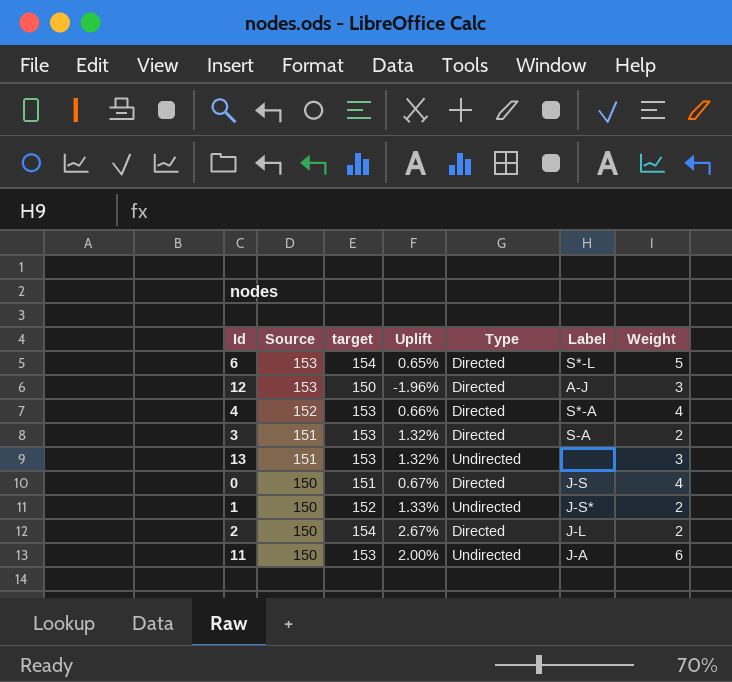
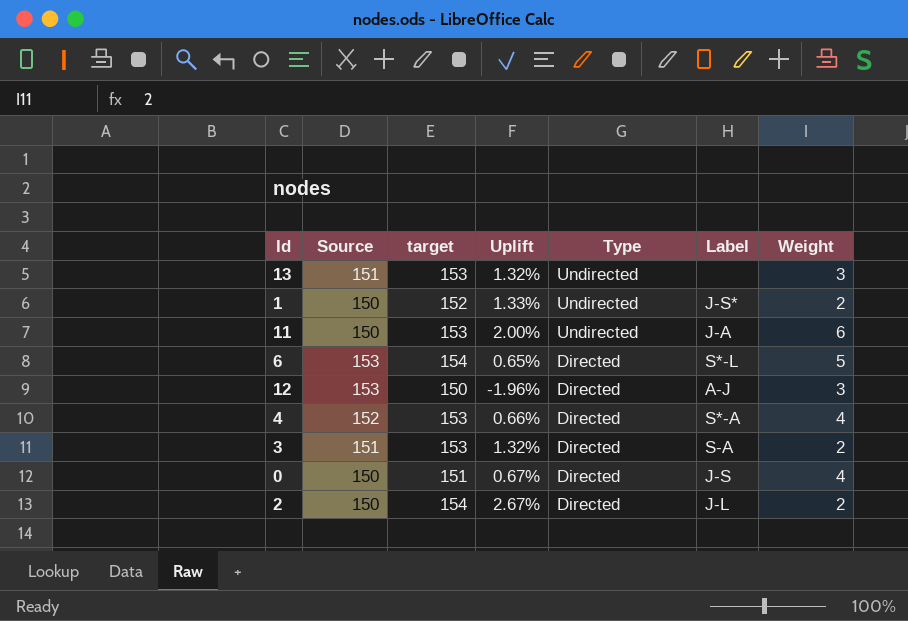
row order: Source descending -> Type descending

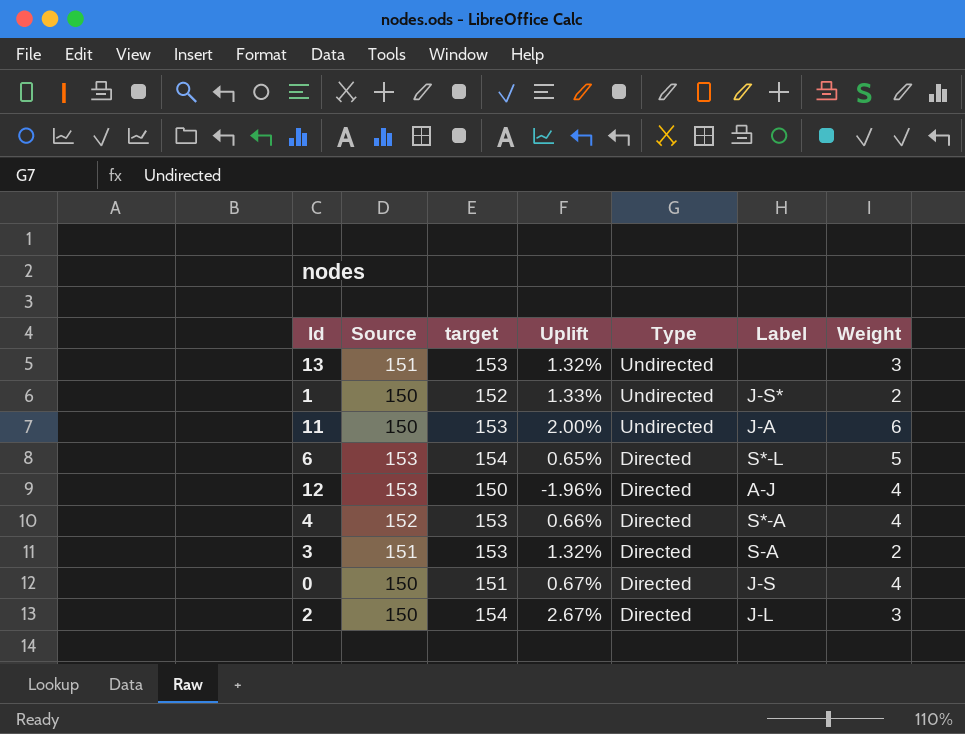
12 | Weight: 3 -> 4
2 | Weight: 2 -> 3

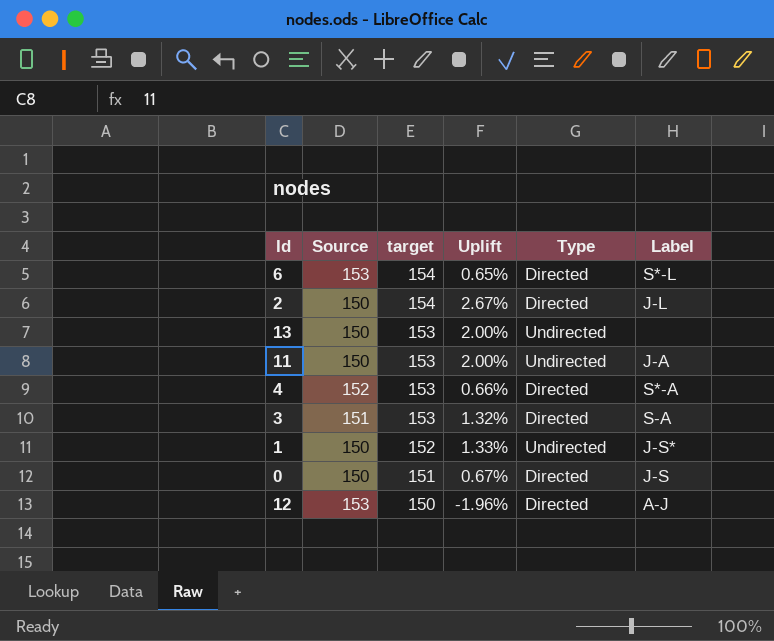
row order: Type descending -> target descending
column Weight | position: 7 -> none
13 | Source: 151 -> 150
13 | Uplift: 1.32% -> 2.00%

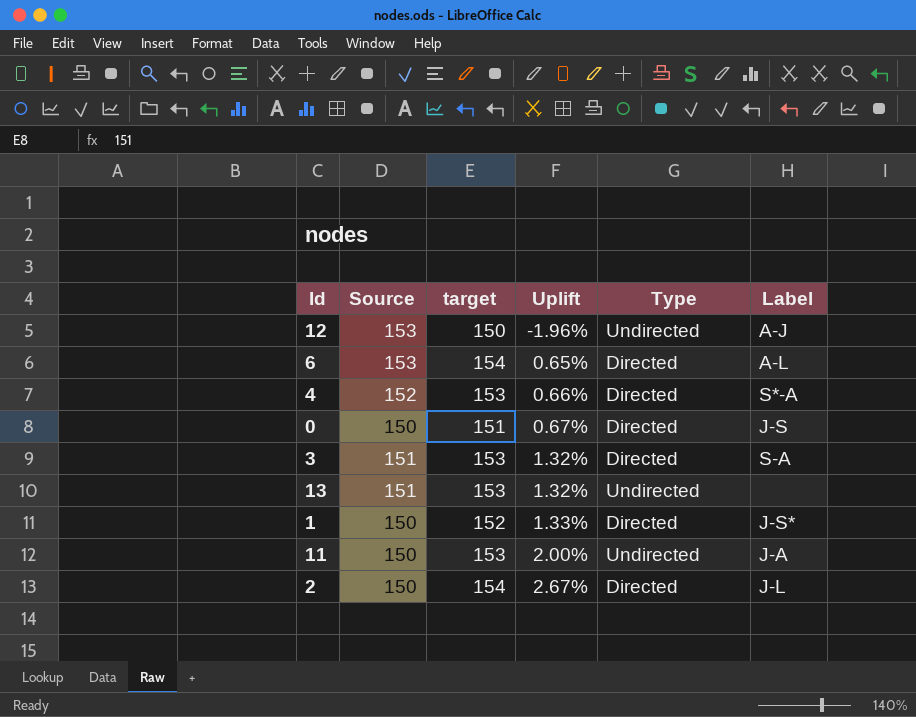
row order: target descending -> Uplift ascending
12 | Type: Directed -> Undirected
6 | Label: S*-L -> A-L
13 | Source: 150 -> 151
13 | Uplift: 2.00% -> 1.32%
1 | Type: Undirected -> Directed

